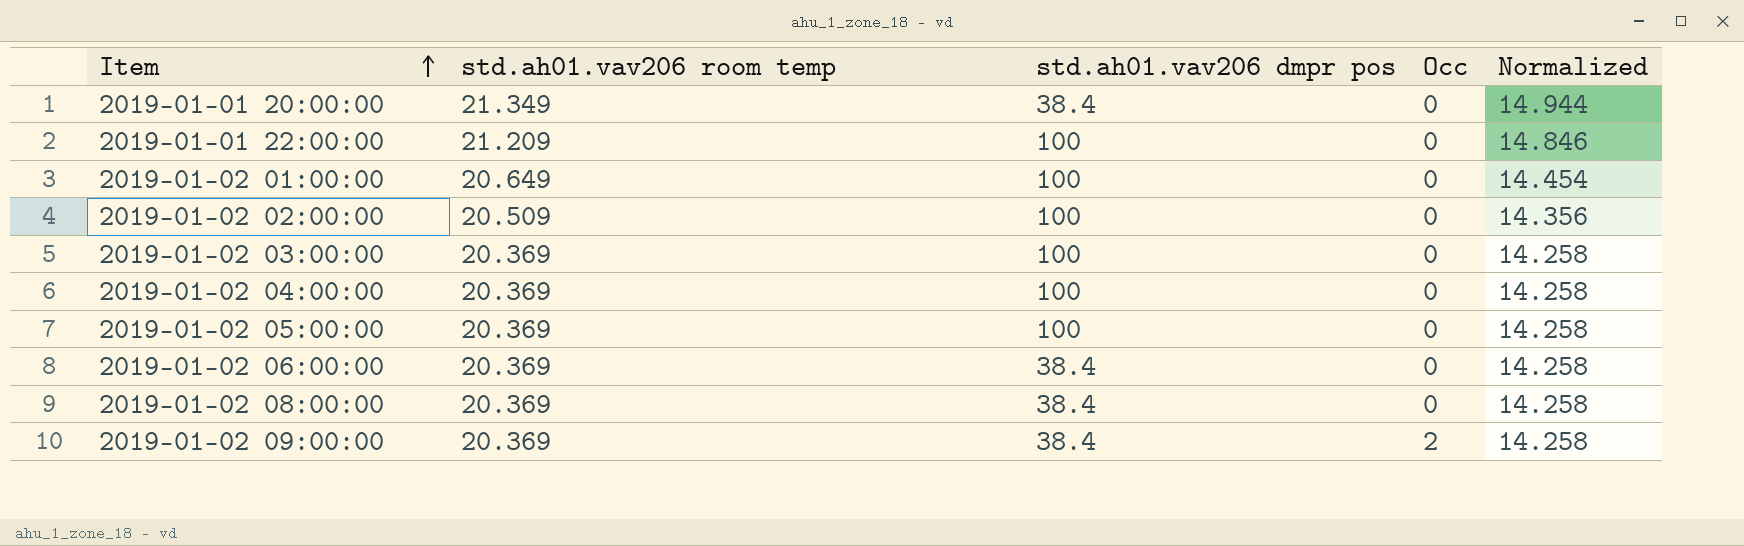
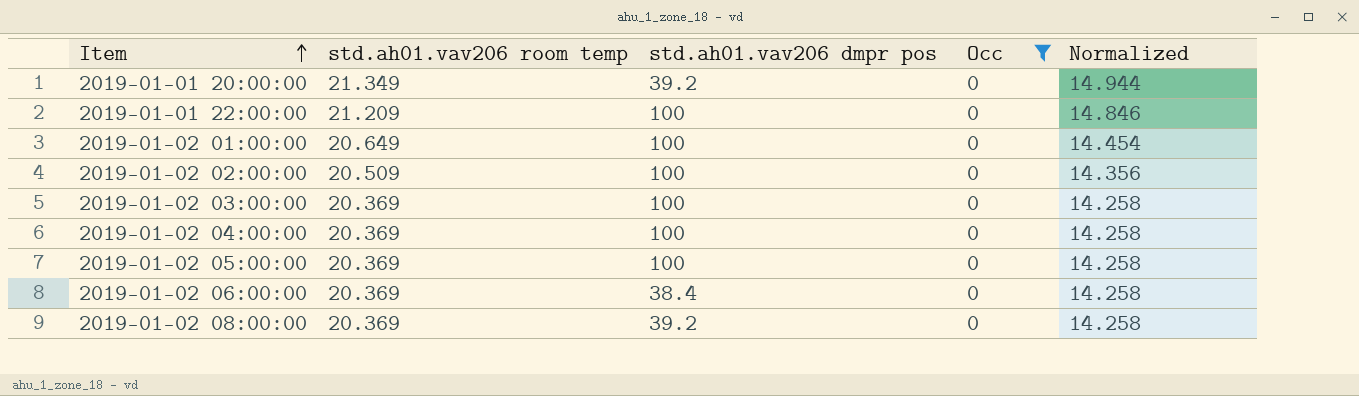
filter: none -> Occ = 0
2019-01-01 20:00:00 | std.ah01.vav206 dmpr pos: 38.4 -> 39.2
2019-01-02 08:00:00 | std.ah01.vav206 dmpr pos: 38.4 -> 39.2

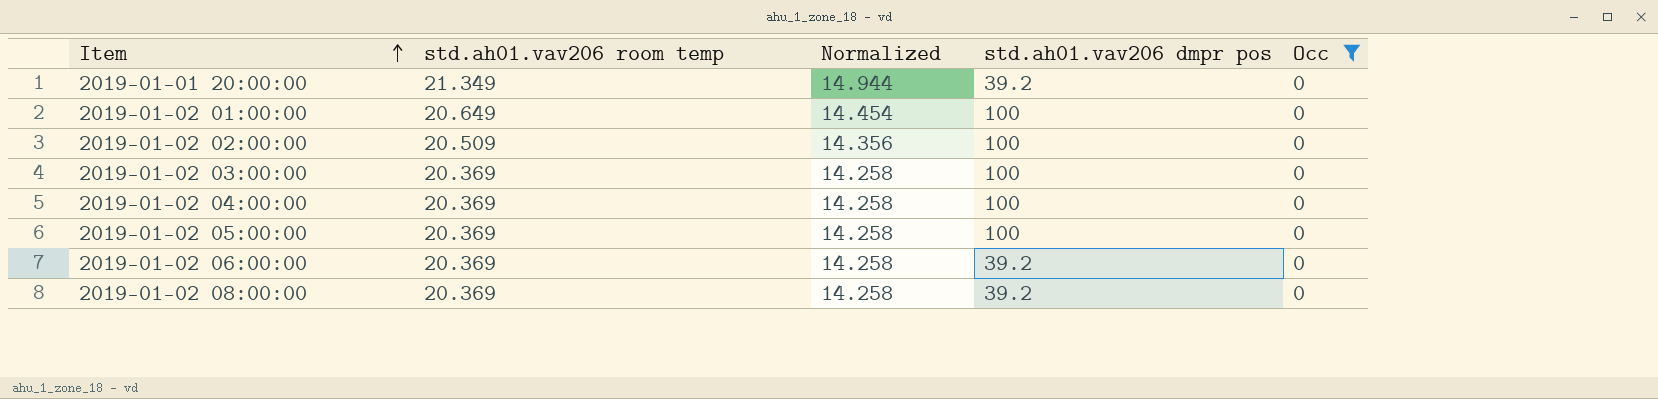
column Normalized | position: 5 -> 3
row 2019-01-01 22:00:00: 21.209 | 100 | 0 | 14.846 -> none
2019-01-02 06:00:00 | std.ah01.vav206 dmpr pos: 38.4 -> 39.2

